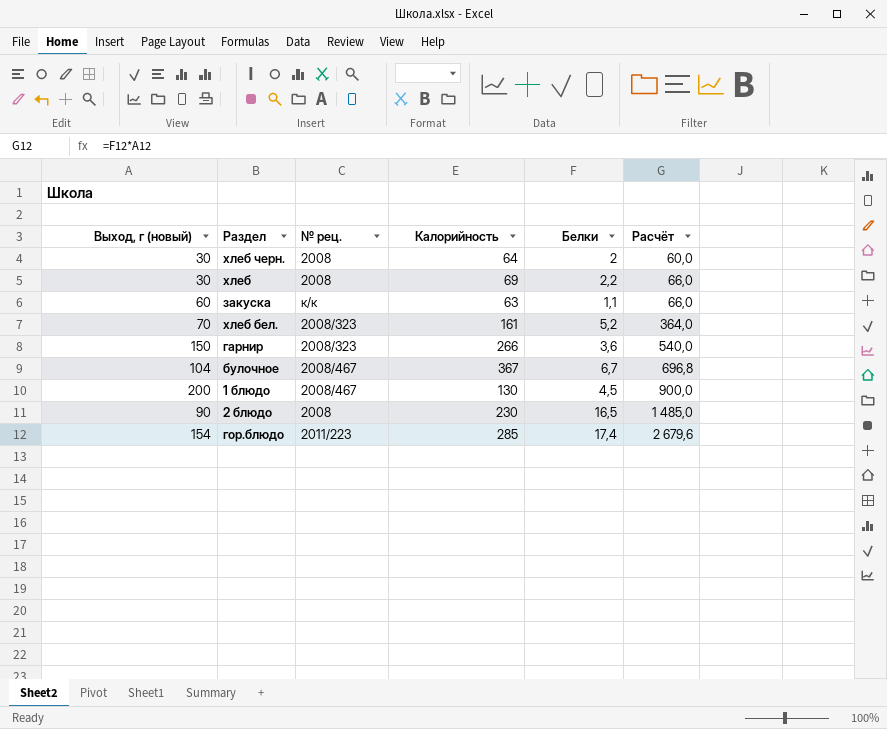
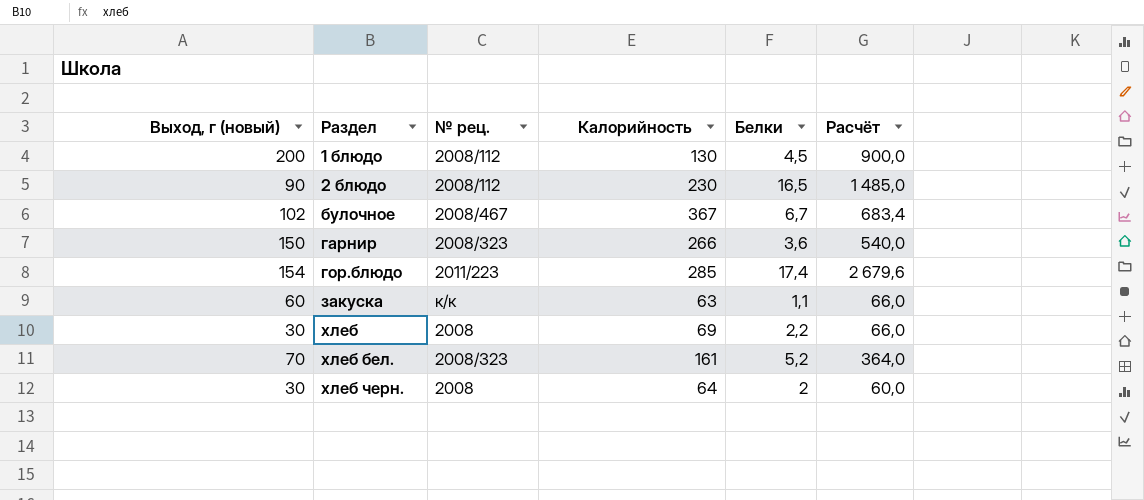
row order: Расчёт ascending -> Раздел ascending
1 блюдо | № рец.: 2008/467 -> 2008/112
2 блюдо | № рец.: 2008 -> 2008/112
булочное | Выход, г (новый): 104 -> 102
булочное | Расчёт: 696,8 -> 683,4

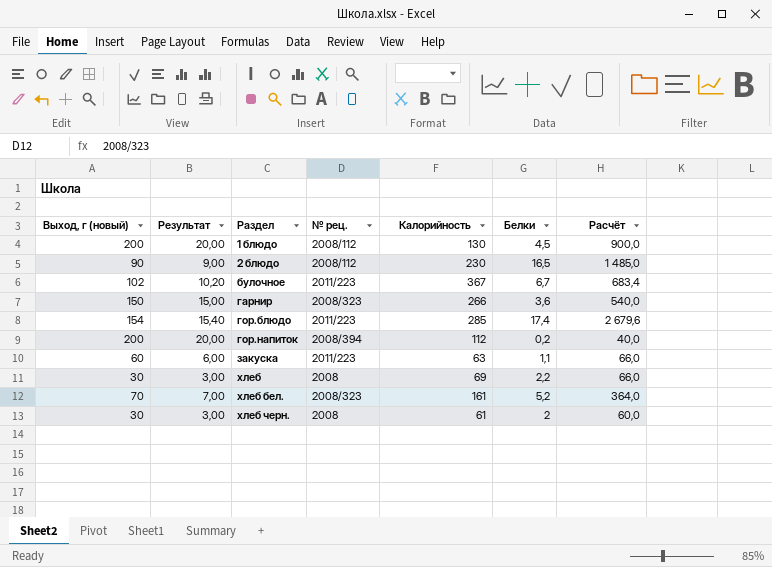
column Результат | formula: none -> [Выход, г (новый)] * 0,1
булочное | № рец.: 2008/467 -> 2011/223
row гор.напиток: none -> 200 | 20,00 | 2008/394 | 112 | 0,2 | 40,0
закуска | № рец.: к/к -> 2011/223
хлеб черн. | Калорийность: 64 -> 61

